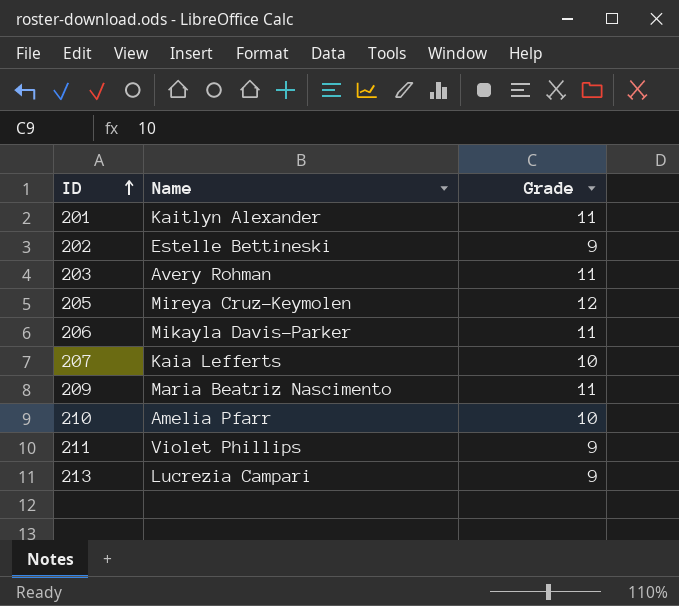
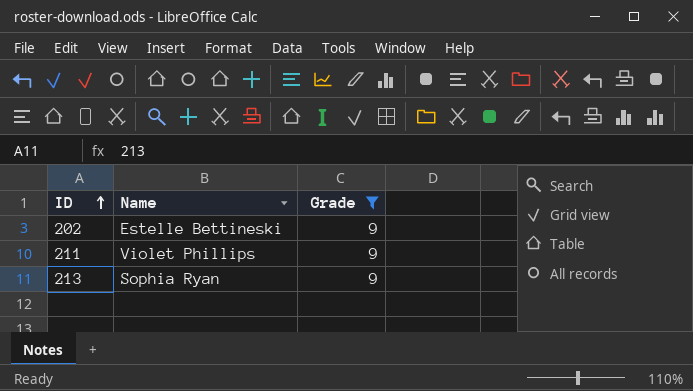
filter: none -> Grade = 9
213 | Name: Lucrezia Campari -> Sophia Ryan

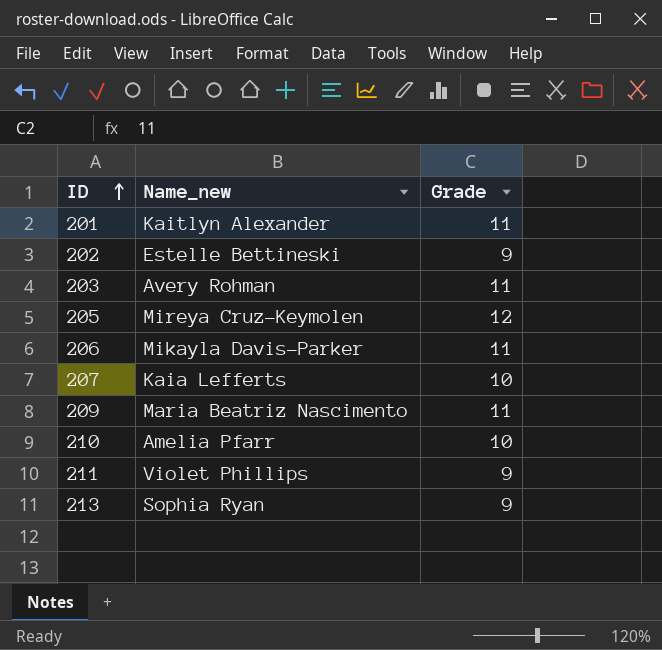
filter: Grade = 9 -> none
column name: Name -> Name_new

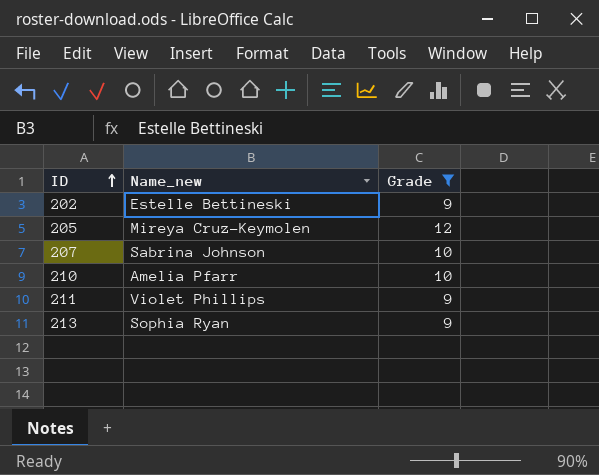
filter: none -> Grade != 11
207 | Name_new: Kaia Lefferts -> Sabrina Johnson

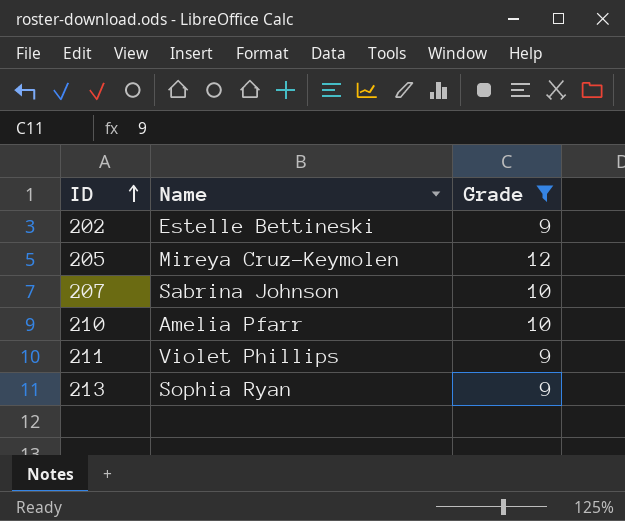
column name: Name_new -> Name

